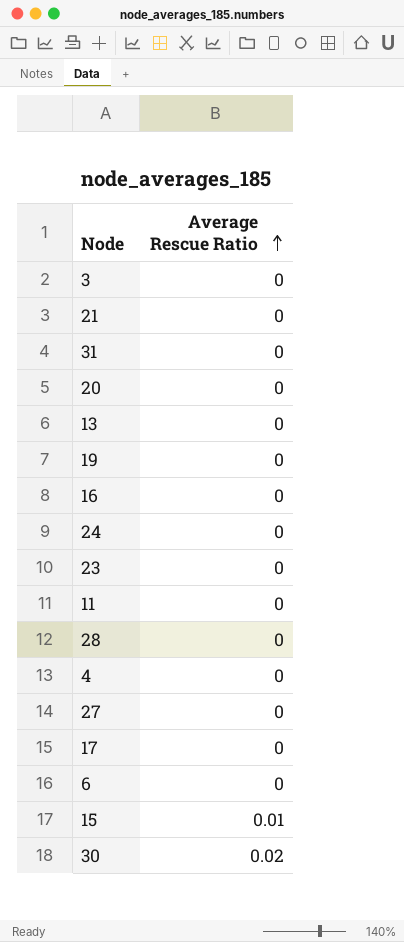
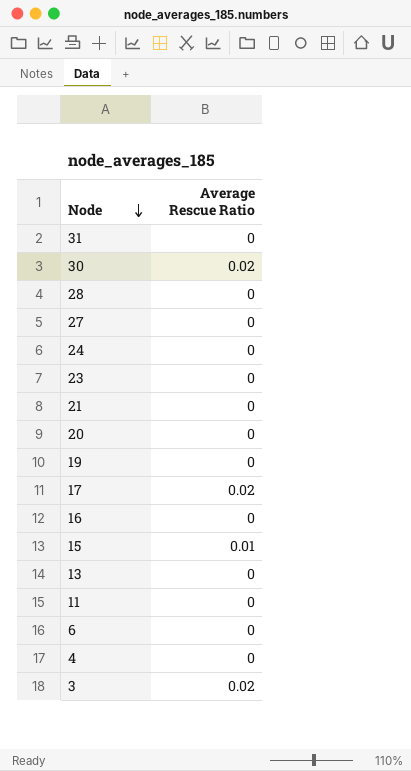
row order: Average Rescue Ratio ascending -> Node descending
17 | Average Rescue Ratio: 0 -> 0.02
3 | Average Rescue Ratio: 0 -> 0.02

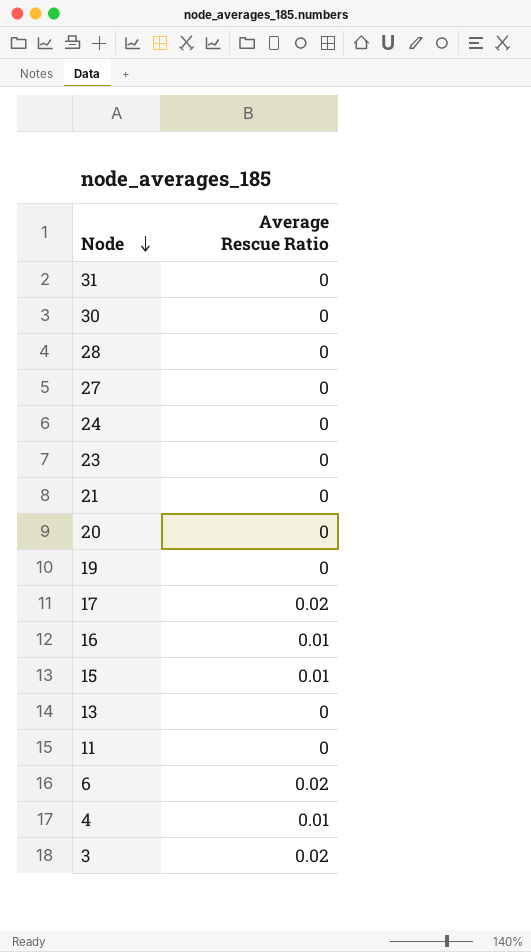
30 | Average Rescue Ratio: 0.02 -> 0
16 | Average Rescue Ratio: 0 -> 0.01
6 | Average Rescue Ratio: 0 -> 0.02
4 | Average Rescue Ratio: 0 -> 0.01

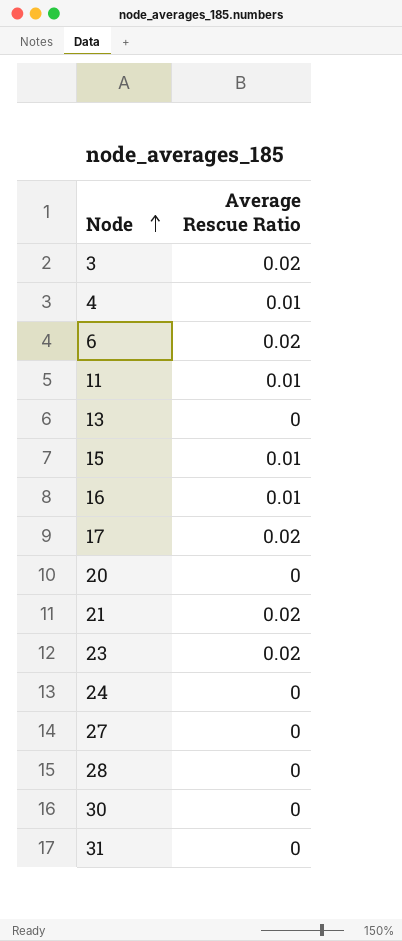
row order: Node descending -> Node ascending
row 19: 0 -> none
11 | Average Rescue Ratio: 0 -> 0.01
21 | Average Rescue Ratio: 0 -> 0.02
23 | Average Rescue Ratio: 0 -> 0.02

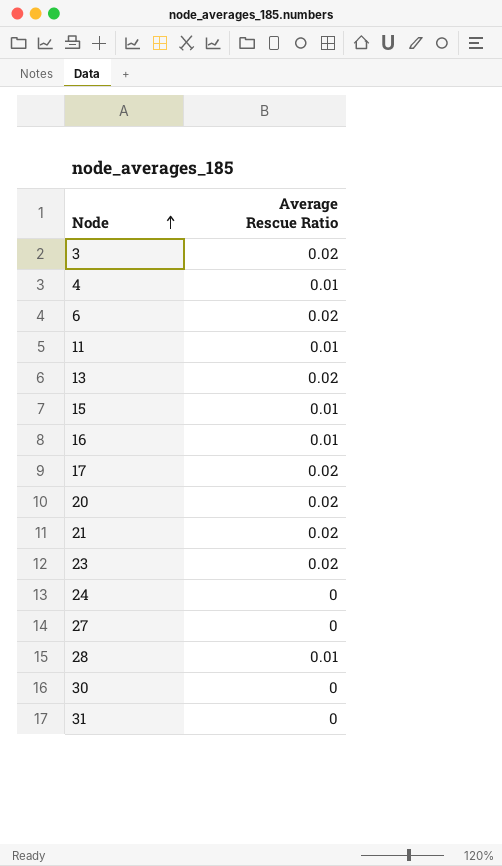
13 | Average Rescue Ratio: 0 -> 0.02
20 | Average Rescue Ratio: 0 -> 0.02
28 | Average Rescue Ratio: 0 -> 0.01

